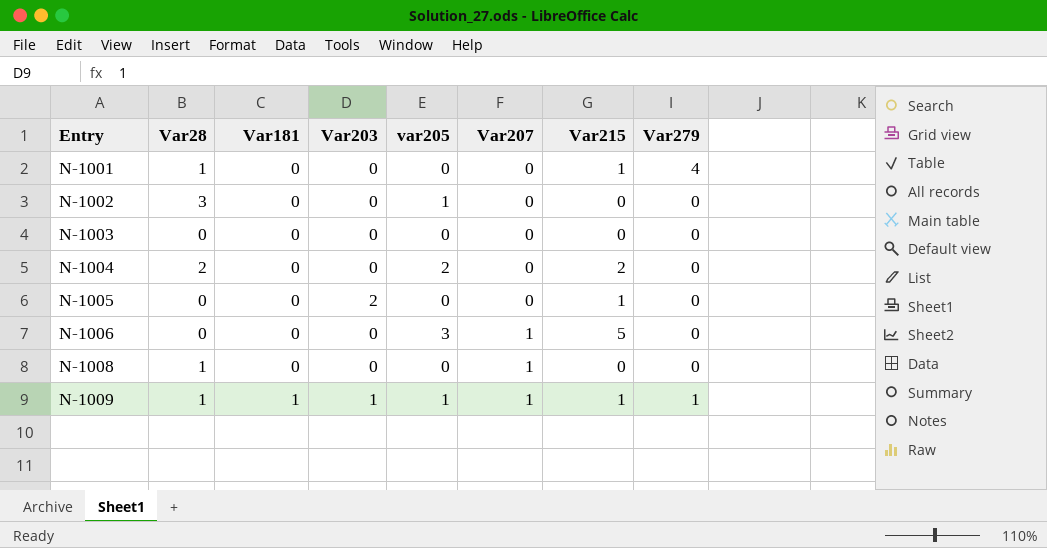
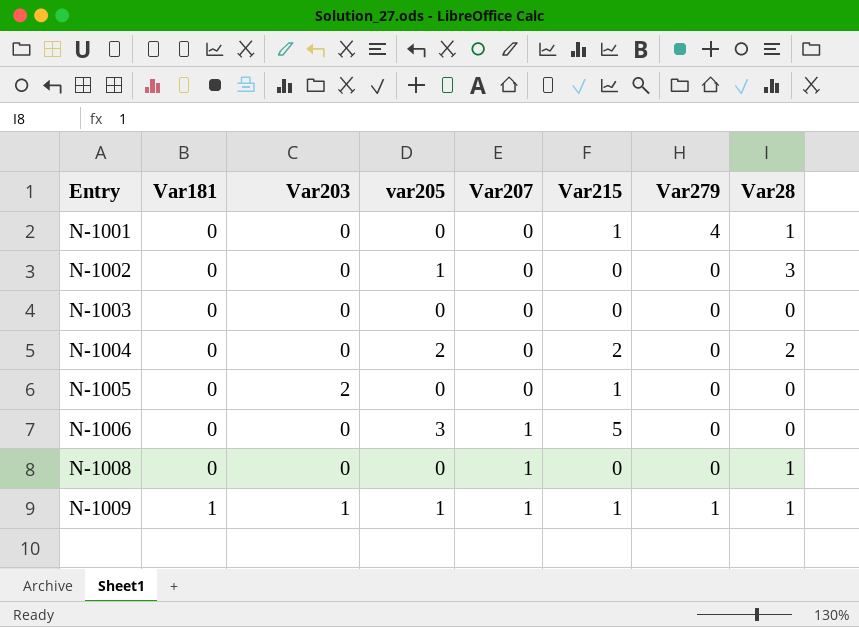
column Var28 | position: 2 -> 8

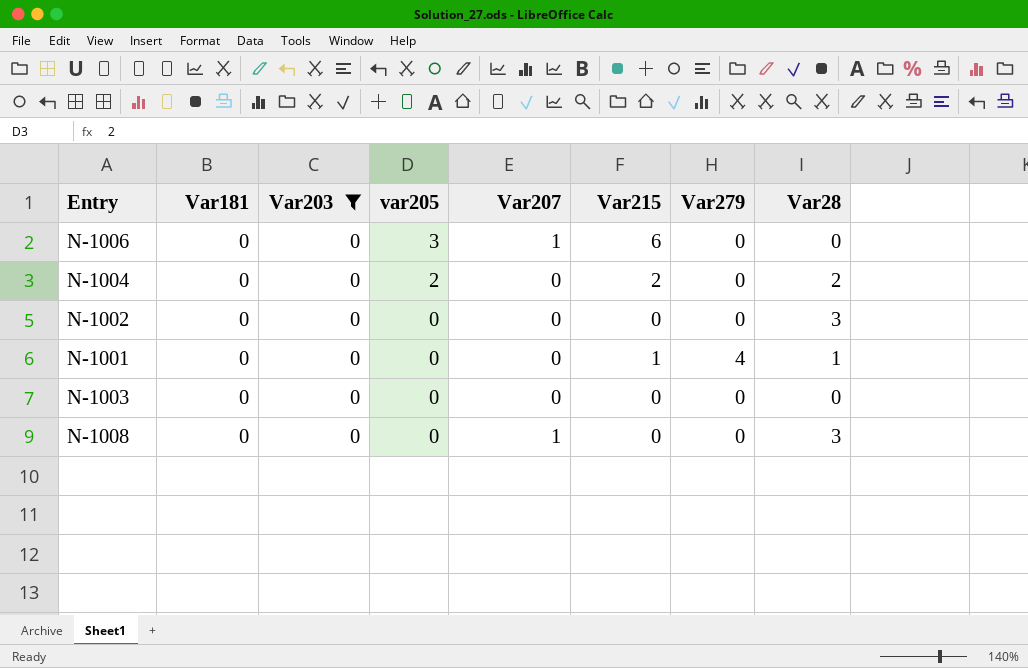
filter: none -> Var203 = 0
row order: Entry ascending -> var205 descending
N-1006 | Var215: 5 -> 6
N-1002 | var205: 1 -> 0
N-1008 | Var28: 1 -> 3

